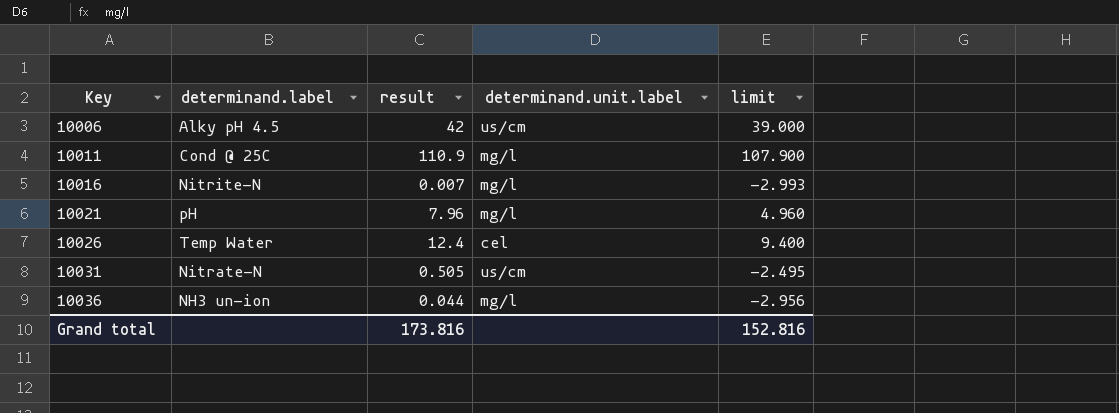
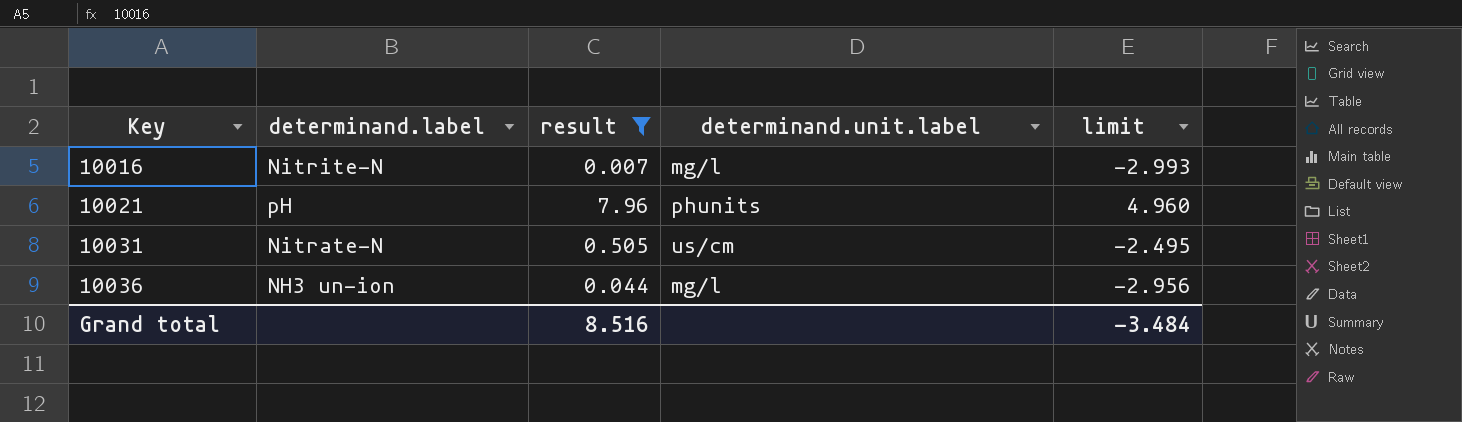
filter: none -> result <= 7.96
10021 | determinand.unit.label: mg/l -> phunits
Grand total | result: 173.816 -> 8.516
Grand total | limit: 152.816 -> -3.484

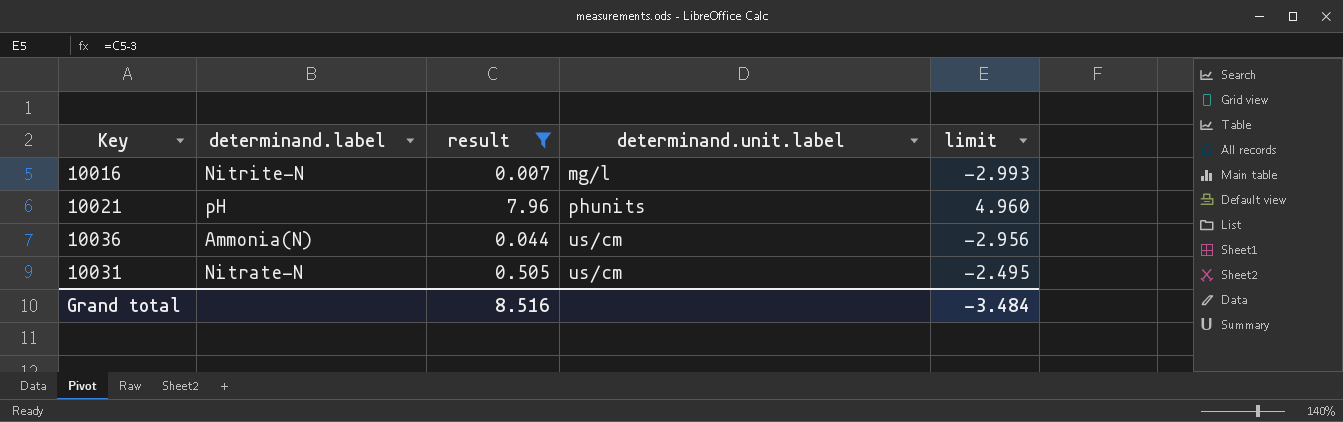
row order: Key ascending -> determinand.unit.label ascending
10036 | determinand.label: NH3 un-ion -> Ammonia(N)
10036 | determinand.unit.label: mg/l -> us/cm

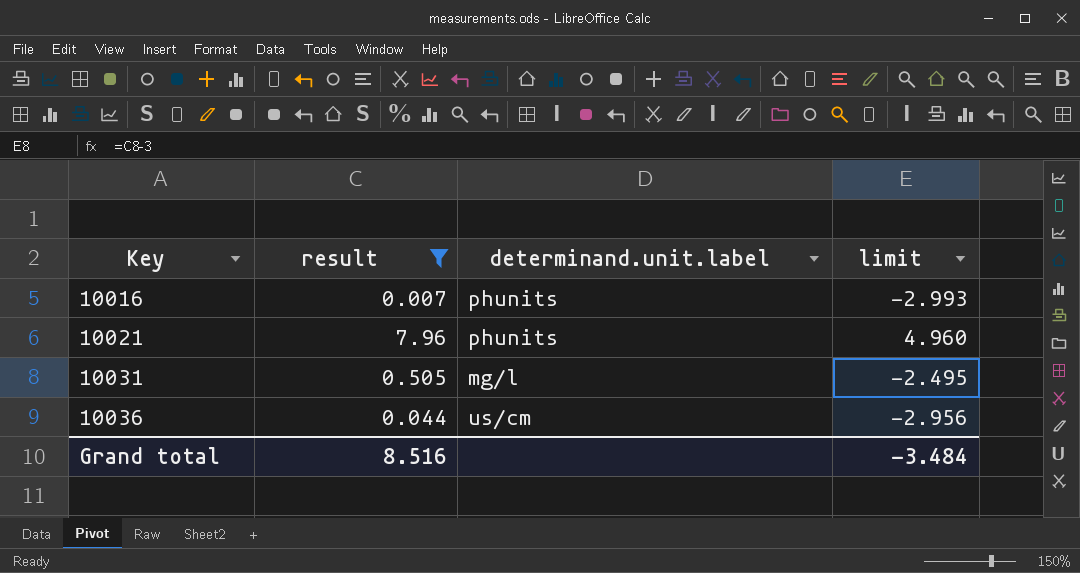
row order: determinand.unit.label ascending -> Key ascending
column determinand.label | position: 2 -> none
10016 | determinand.unit.label: mg/l -> phunits
10031 | determinand.unit.label: us/cm -> mg/l

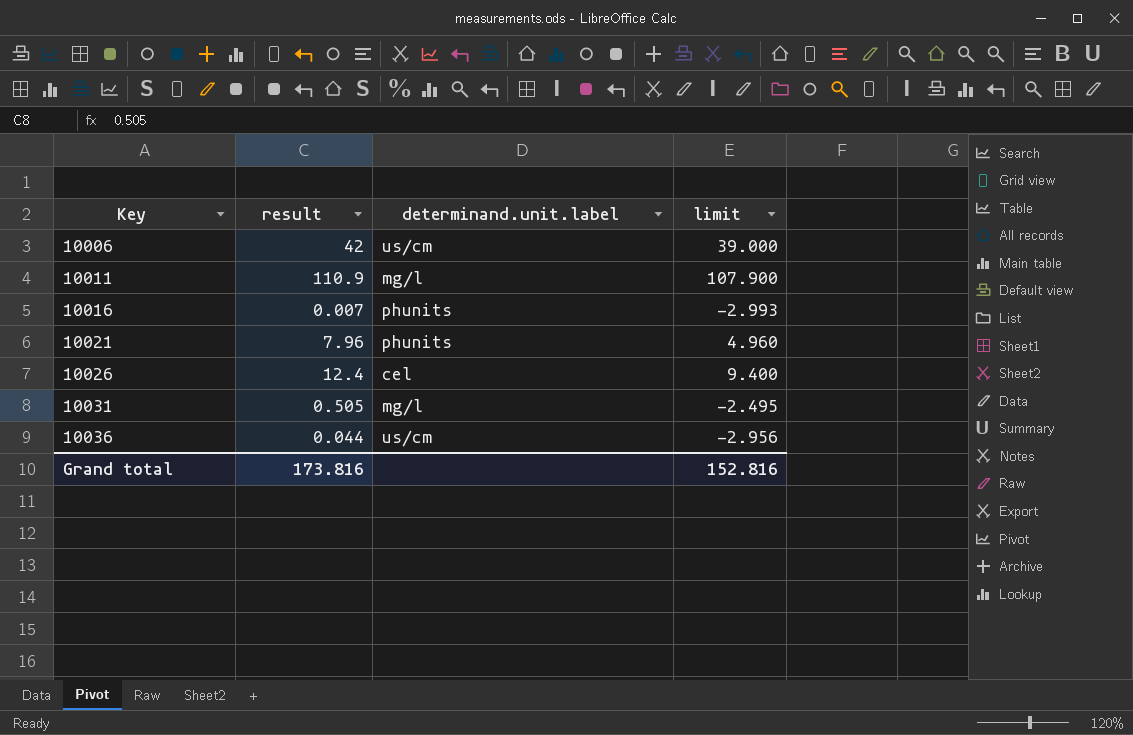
filter: result <= 7.96 -> none
Grand total | result: 8.516 -> 173.816
Grand total | limit: -3.484 -> 152.816

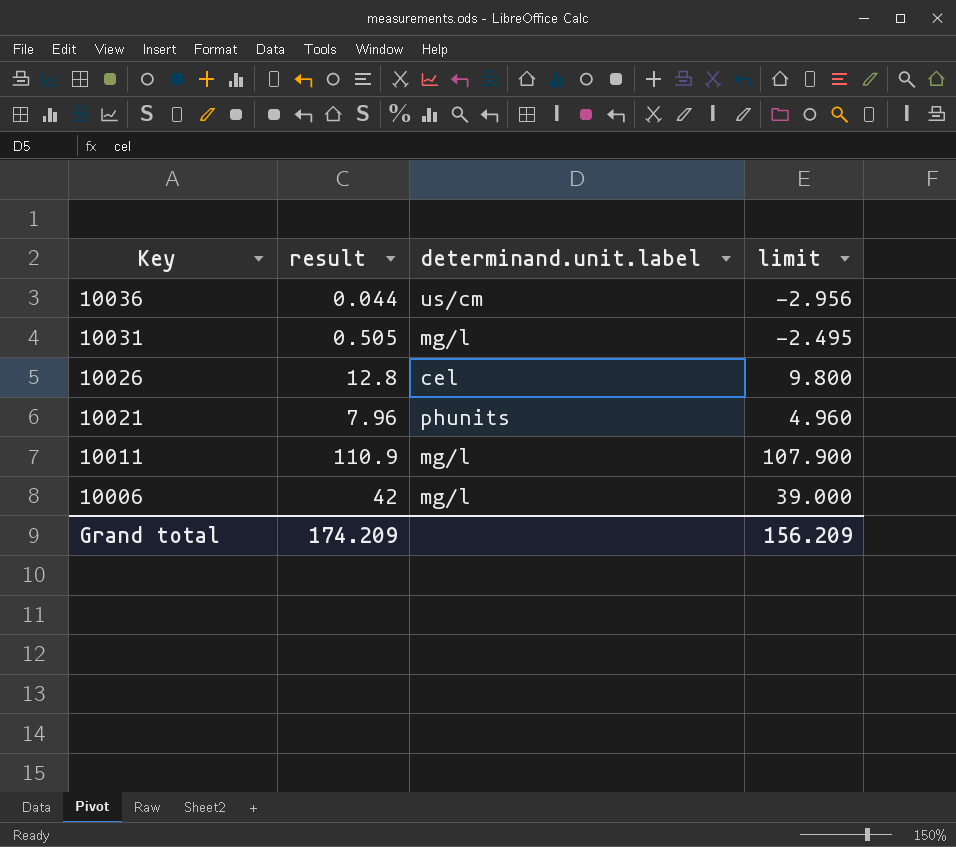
row order: Key ascending -> Key descending
row 10016: 0.007 | phunits | -2.993 -> none
10026 | result: 12.4 -> 12.8
10026 | limit: 9.400 -> 9.800
10006 | determinand.unit.label: us/cm -> mg/l
Grand total | result: 173.816 -> 174.209
Grand total | limit: 152.816 -> 156.209

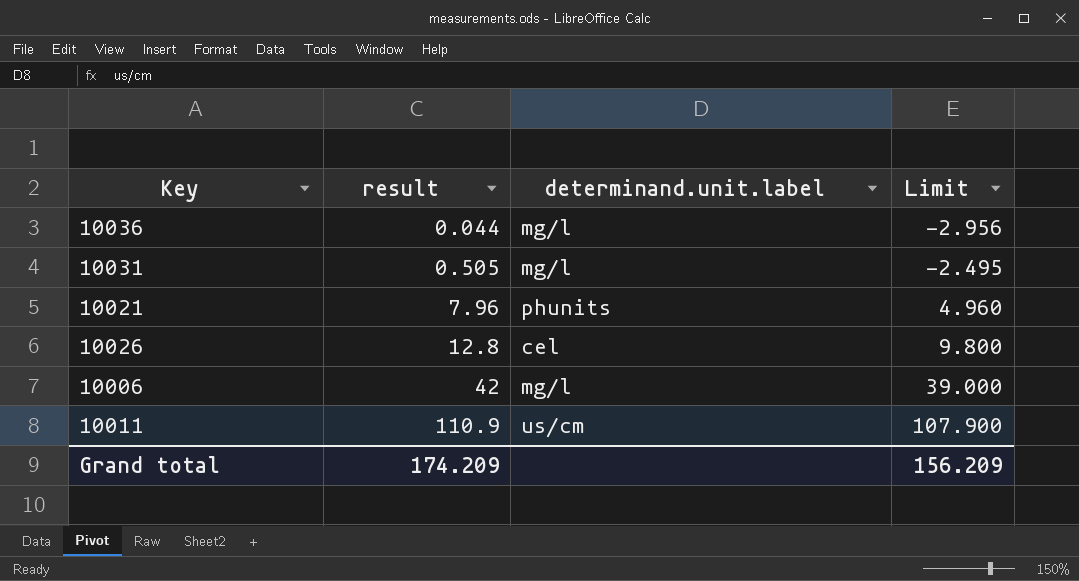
row order: Key descending -> result ascending
column name: limit -> Limit
10036 | determinand.unit.label: us/cm -> mg/l
10011 | determinand.unit.label: mg/l -> us/cm

